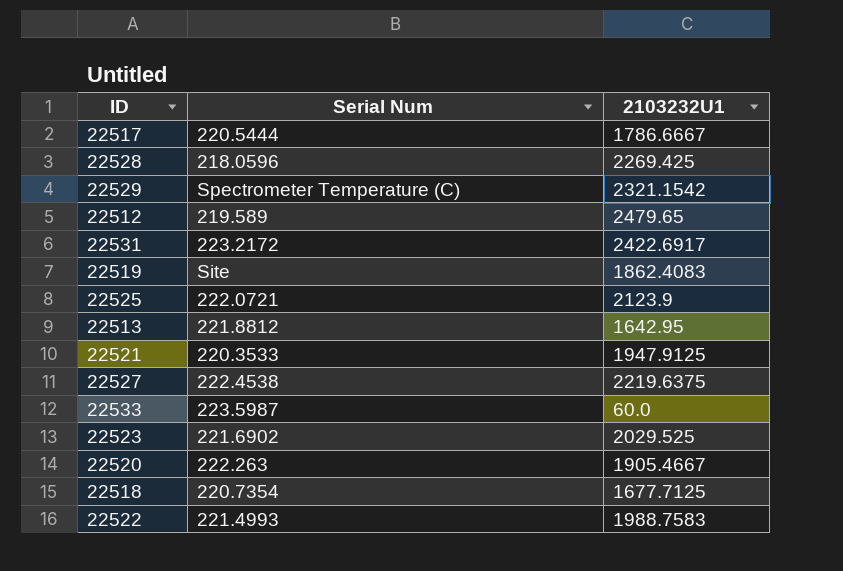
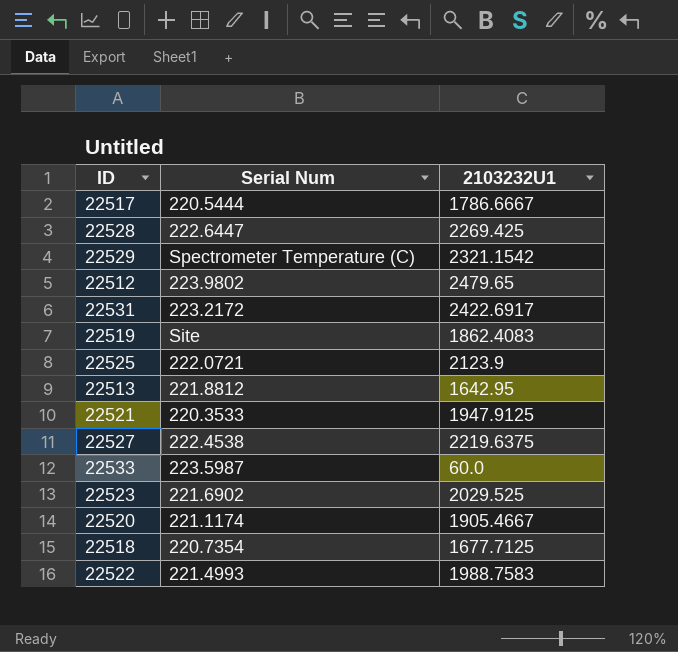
22528 | Serial Num: 218.0596 -> 222.6447
22512 | Serial Num: 219.589 -> 223.9802
22520 | Serial Num: 222.263 -> 221.1174

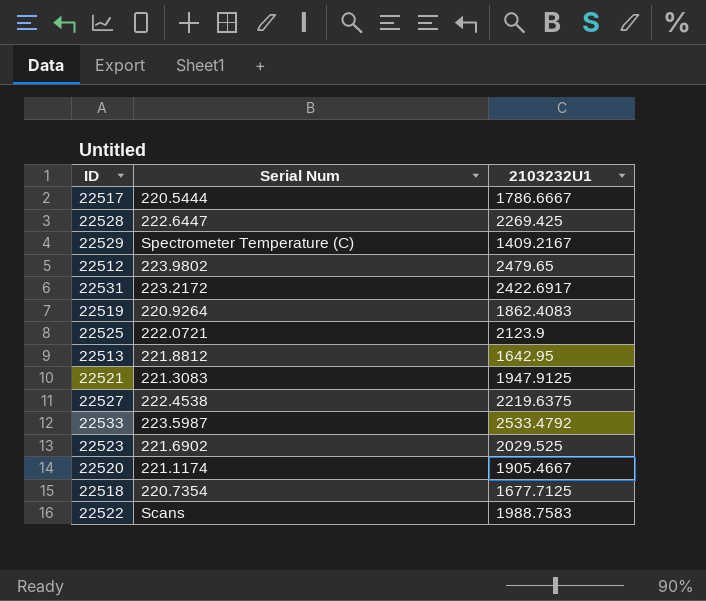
22529 | 2103232U1: 2321.1542 -> 1409.2167
22519 | Serial Num: Site -> 220.9264
22521 | Serial Num: 220.3533 -> 221.3083
22533 | 2103232U1: 60.0 -> 2533.4792
22522 | Serial Num: 221.4993 -> Scans

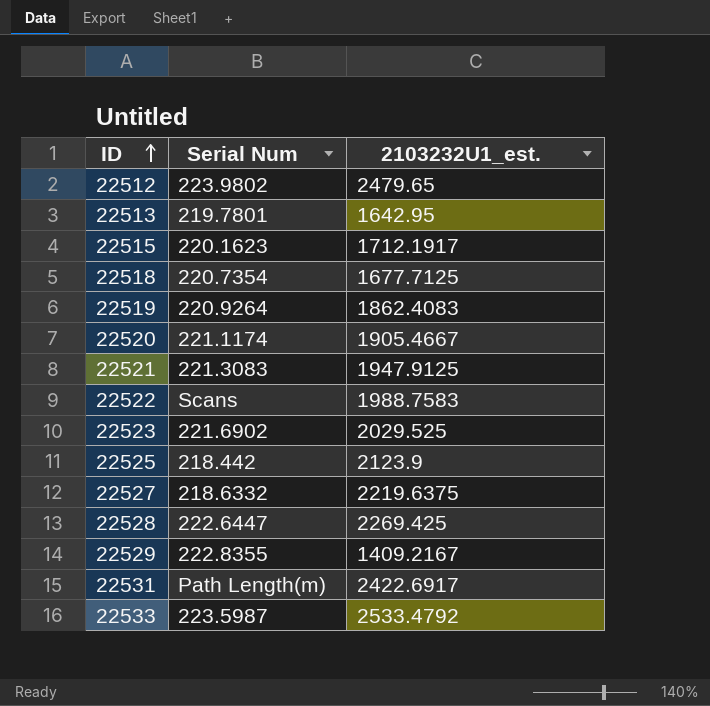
row order: none -> ID ascending
column name: 2103232U1 -> 2103232U1_est.
row 22517: 220.5444 | 1786.6667 -> none
22513 | Serial Num: 221.8812 -> 219.7801
row 22515: none -> 220.1623 | 1712.1917
22525 | Serial Num: 222.0721 -> 218.442
22527 | Serial Num: 222.4538 -> 218.6332
22529 | Serial Num: Spectrometer Temperature (C) -> 222.8355
22531 | Serial Num: 223.2172 -> Path Length(m)

